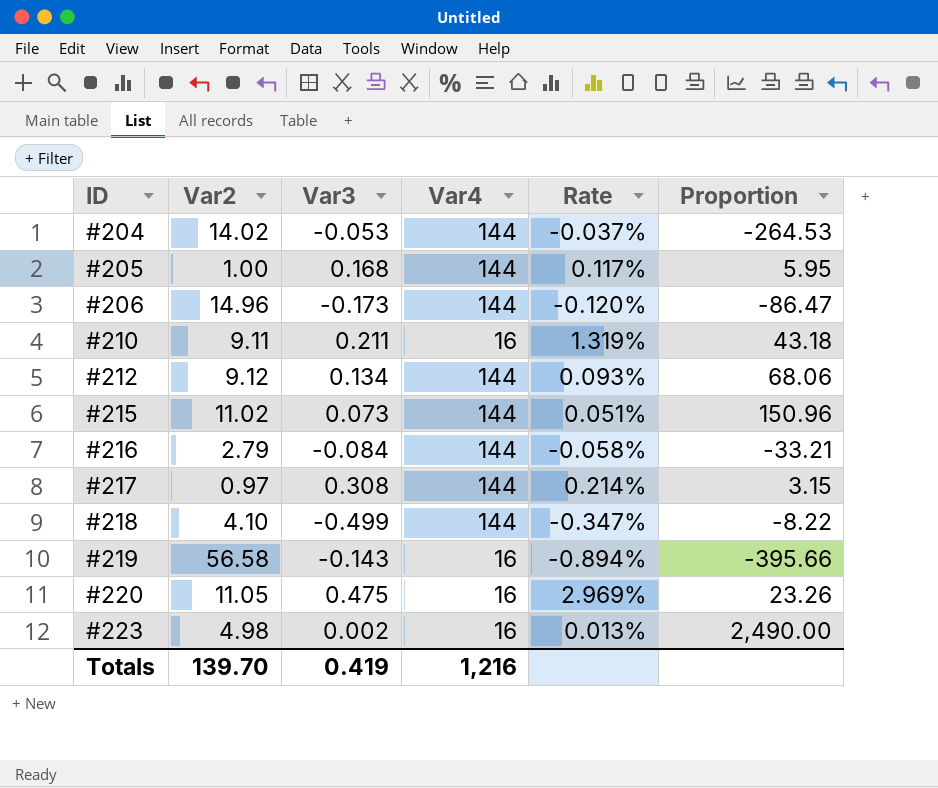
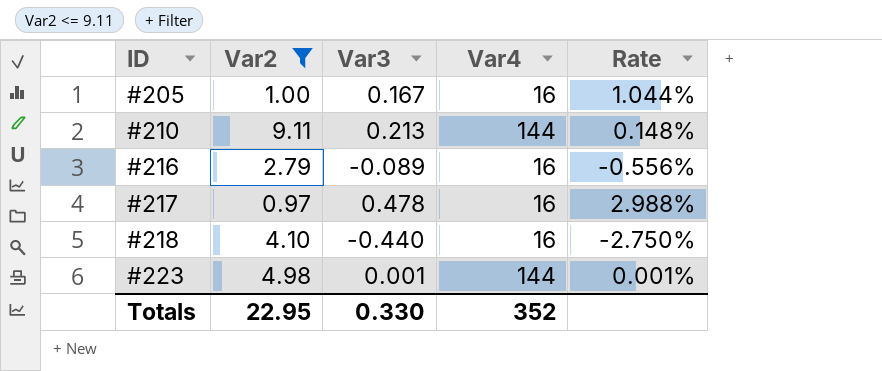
filter: none -> Var2 <= 9.11
column Proportion | formula: [Var2] / [Var3] -> none
#205 | Var3: 0.168 -> 0.167
#205 | Var4: 144 -> 16
#205 | Rate: 0.117% -> 1.044%
#210 | Var3: 0.211 -> 0.213
#210 | Var4: 16 -> 144
#210 | Rate: 1.319% -> 0.148%
#216 | Var3: -0.084 -> -0.089
#216 | Var4: 144 -> 16
#216 | Rate: -0.058% -> -0.556%
#217 | Var3: 0.308 -> 0.478
#217 | Var4: 144 -> 16
#217 | Rate: 0.214% -> 2.988%
#218 | Var3: -0.499 -> -0.440
#218 | Var4: 144 -> 16
#218 | Rate: -0.347% -> -2.750%
#223 | Var3: 0.002 -> 0.001
#223 | Var4: 16 -> 144
#223 | Rate: 0.013% -> 0.001%
Totals | Var2: 139.70 -> 22.95
Totals | Var3: 0.419 -> 0.330
Totals | Var4: 1,216 -> 352

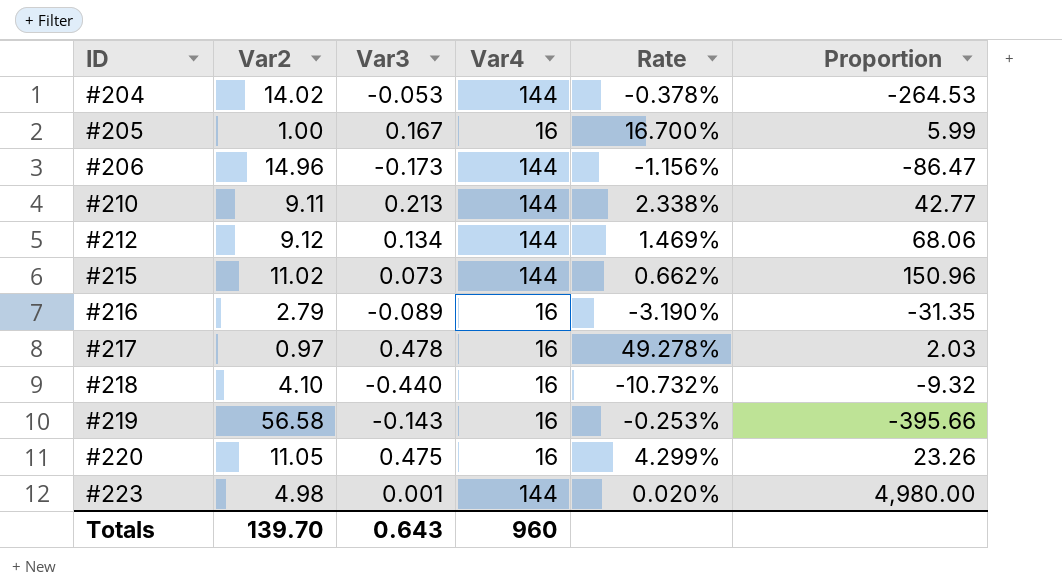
filter: Var2 <= 9.11 -> none
column Rate | formula: [Var3] / [Var4] -> [Var3] / [Var2]
column Proportion | formula: none -> [Var2] / [Var3]
Totals | Var2: 22.95 -> 139.70
Totals | Var3: 0.330 -> 0.643
Totals | Var4: 352 -> 960

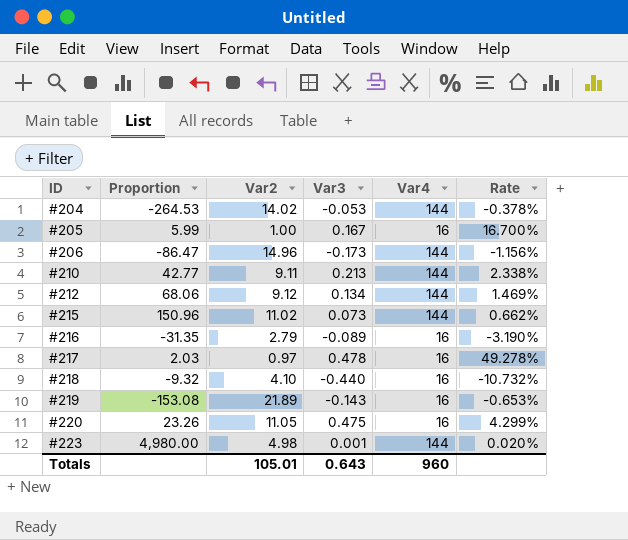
column Proportion | position: 6 -> 2
#219 | Proportion: -395.66 -> -153.08
#219 | Var2: 56.58 -> 21.89
#219 | Rate: -0.253% -> -0.653%
Totals | Var2: 139.70 -> 105.01

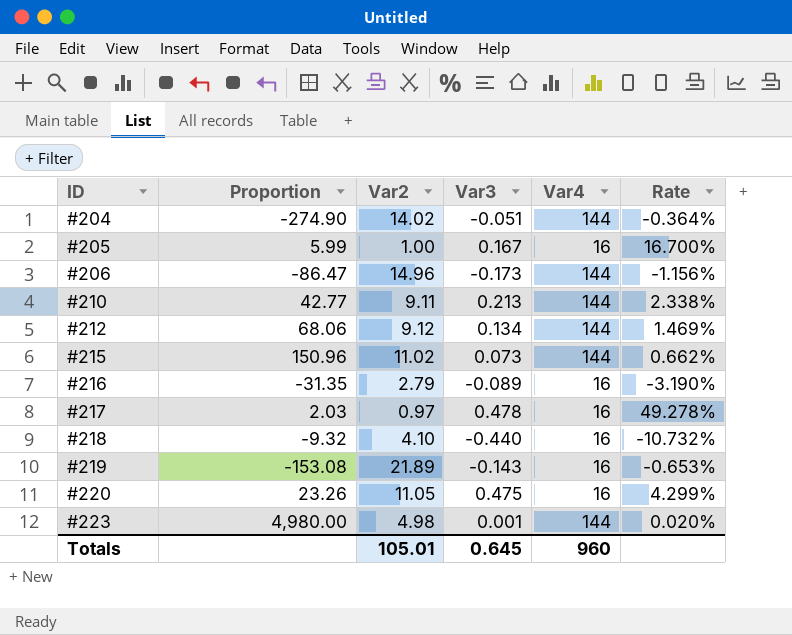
#204 | Proportion: -264.53 -> -274.90
#204 | Var3: -0.053 -> -0.051
#204 | Rate: -0.378% -> -0.364%
Totals | Var3: 0.643 -> 0.645

